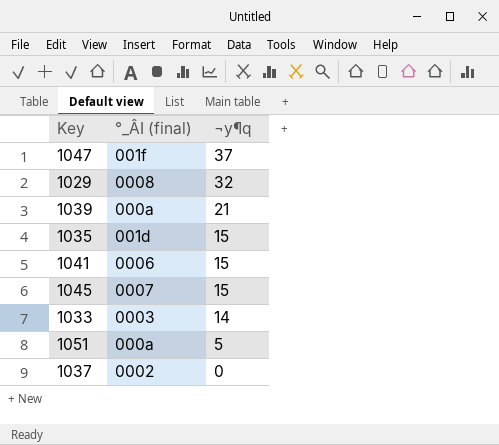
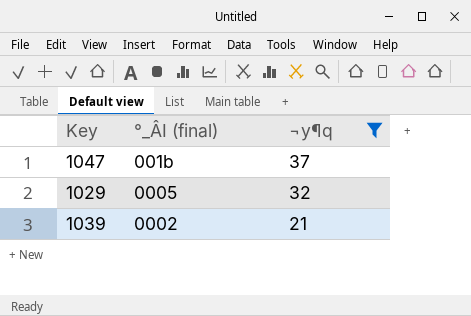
filter: none -> ¬y¶q >= 21
1047 | °_ÂI (final): 001f -> 001b
1029 | °_ÂI (final): 0008 -> 0005
1039 | °_ÂI (final): 000a -> 0002

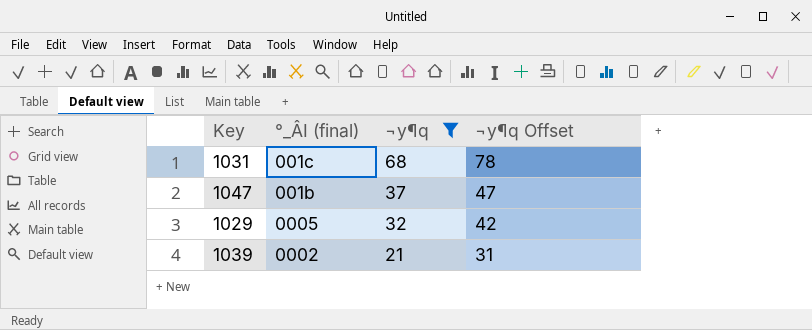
column ¬y¶q Offset | formula: none -> [¬y¶q] + 10
row 1031: none -> 001c | 68 | 78

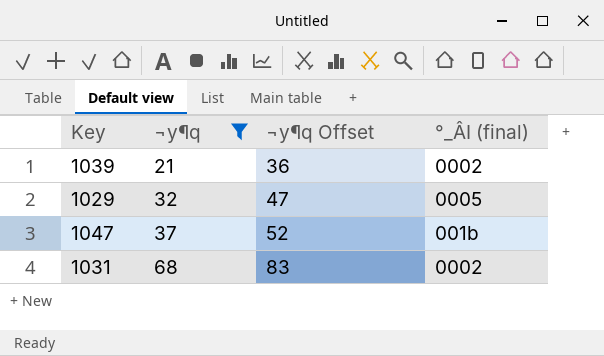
row order: ¬y¶q descending -> ¬y¶q ascending
column ¬y¶q Offset | formula: [¬y¶q] + 10 -> [¬y¶q] + 15
column °_ÂI (final) | position: 2 -> 4
1031 | °_ÂI (final): 001c -> 0002

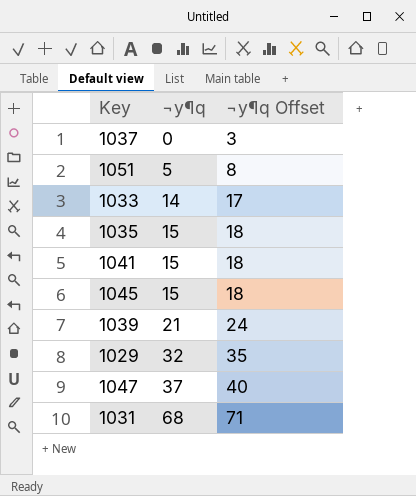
filter: ¬y¶q >= 21 -> none
column °_ÂI (final) | position: 4 -> none
column ¬y¶q Offset | formula: [¬y¶q] + 15 -> [¬y¶q] + 3

